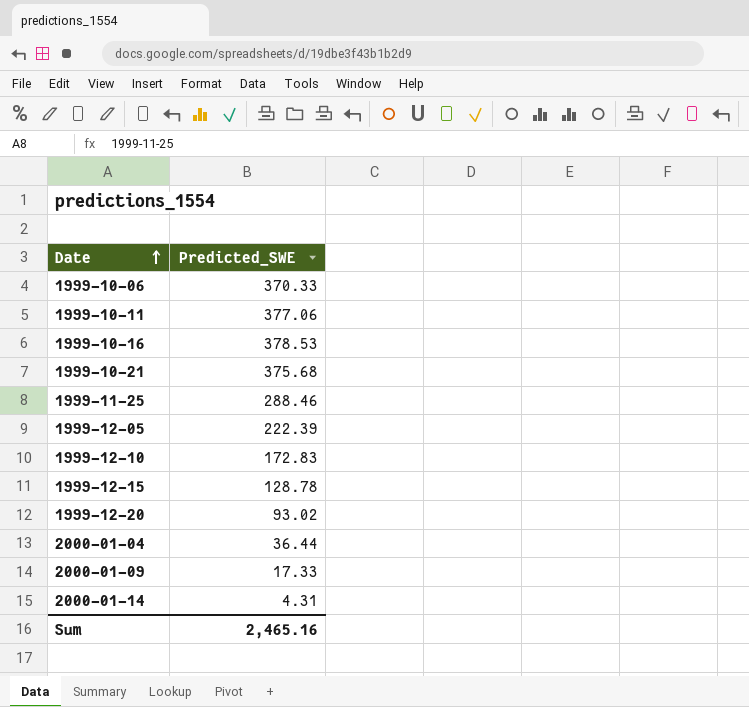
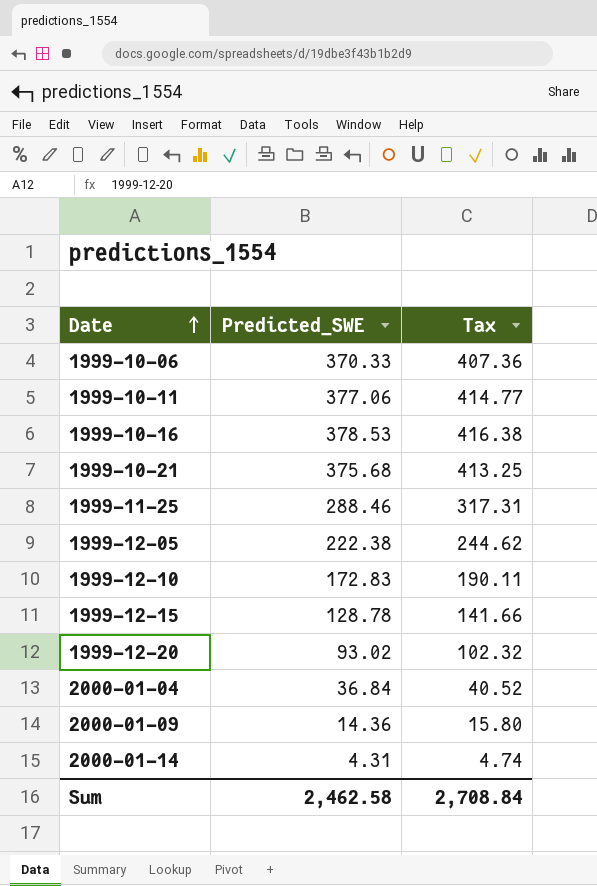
column Tax | formula: none -> [Predicted_SWE] * 1.1
1999-12-05 | Predicted_SWE: 222.39 -> 222.38
2000-01-04 | Predicted_SWE: 36.44 -> 36.84
2000-01-09 | Predicted_SWE: 17.33 -> 14.36
Sum | Predicted_SWE: 2,465.16 -> 2,462.58

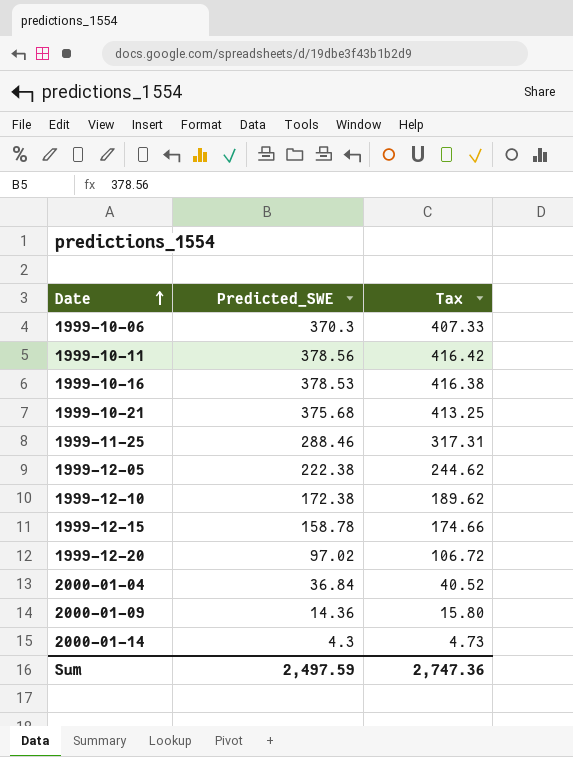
1999-10-06 | Predicted_SWE: 370.33 -> 370.3
1999-10-06 | Tax: 407.36 -> 407.33
1999-10-11 | Predicted_SWE: 377.06 -> 378.56
1999-10-11 | Tax: 414.77 -> 416.42
1999-12-10 | Predicted_SWE: 172.83 -> 172.38
1999-12-10 | Tax: 190.11 -> 189.62
1999-12-15 | Predicted_SWE: 128.78 -> 158.78
1999-12-15 | Tax: 141.66 -> 174.66
1999-12-20 | Predicted_SWE: 93.02 -> 97.02
1999-12-20 | Tax: 102.32 -> 106.72
2000-01-14 | Predicted_SWE: 4.31 -> 4.3
2000-01-14 | Tax: 4.74 -> 4.73
Sum | Predicted_SWE: 2,462.58 -> 2,497.59
Sum | Tax: 2,708.84 -> 2,747.36

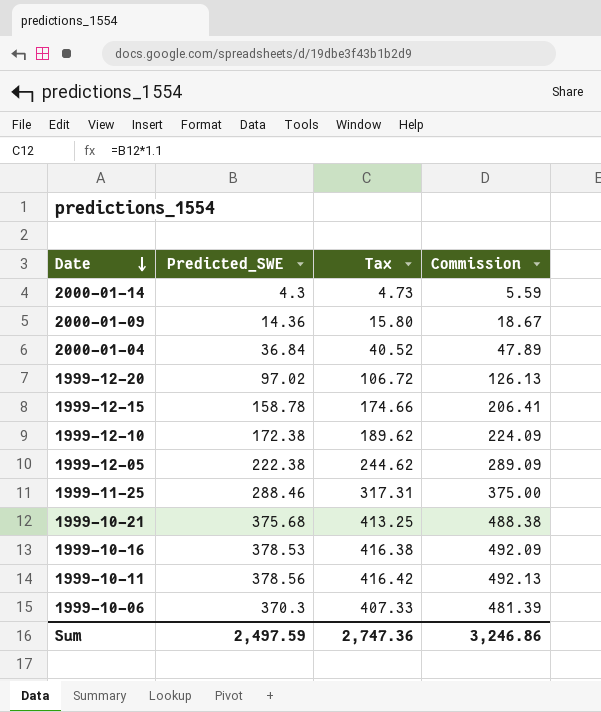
row order: Date ascending -> Date descending
column Commission | formula: none -> [Predicted_SWE] * 1.3

